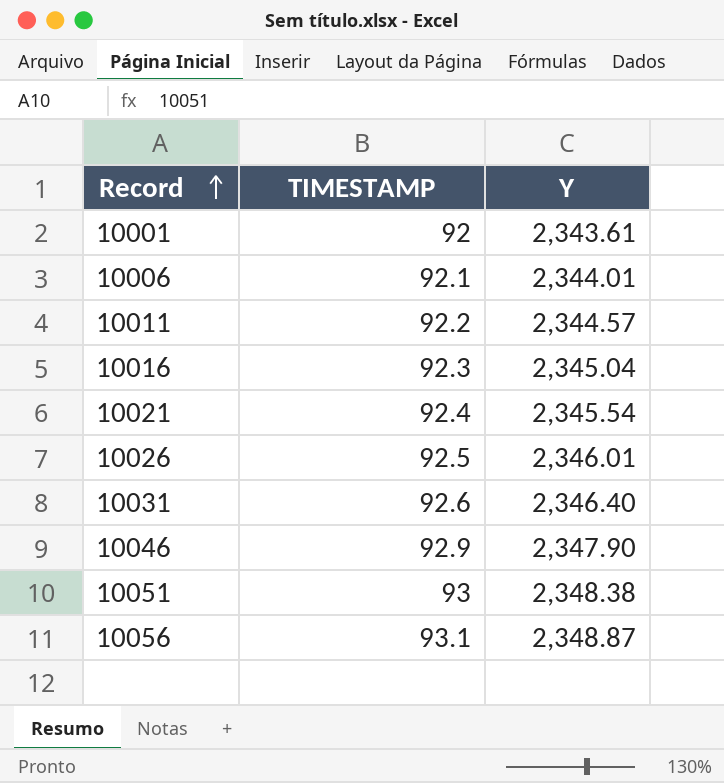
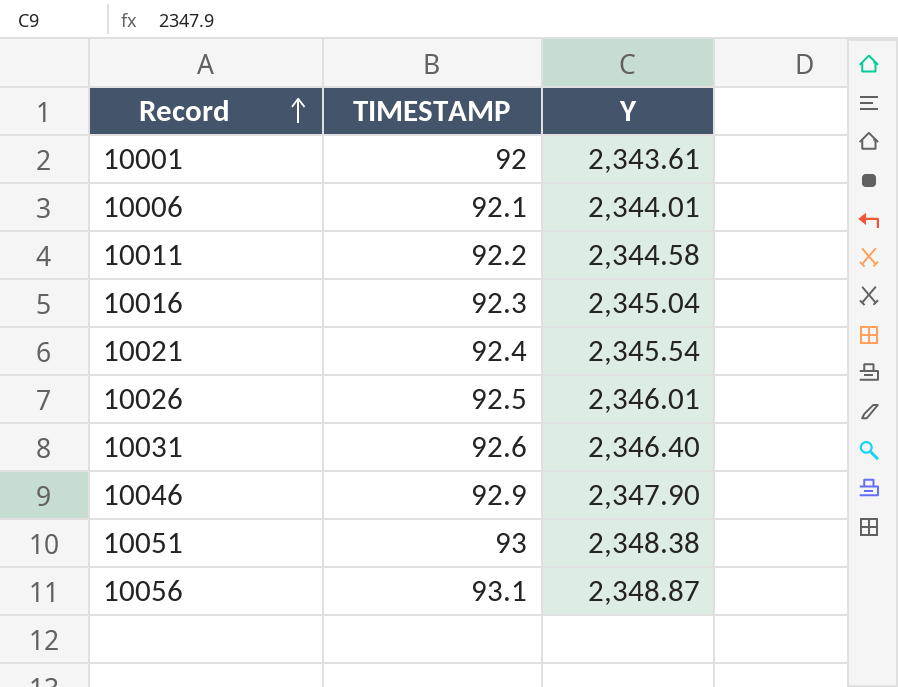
10011 | Y: 2,344.57 -> 2,344.58

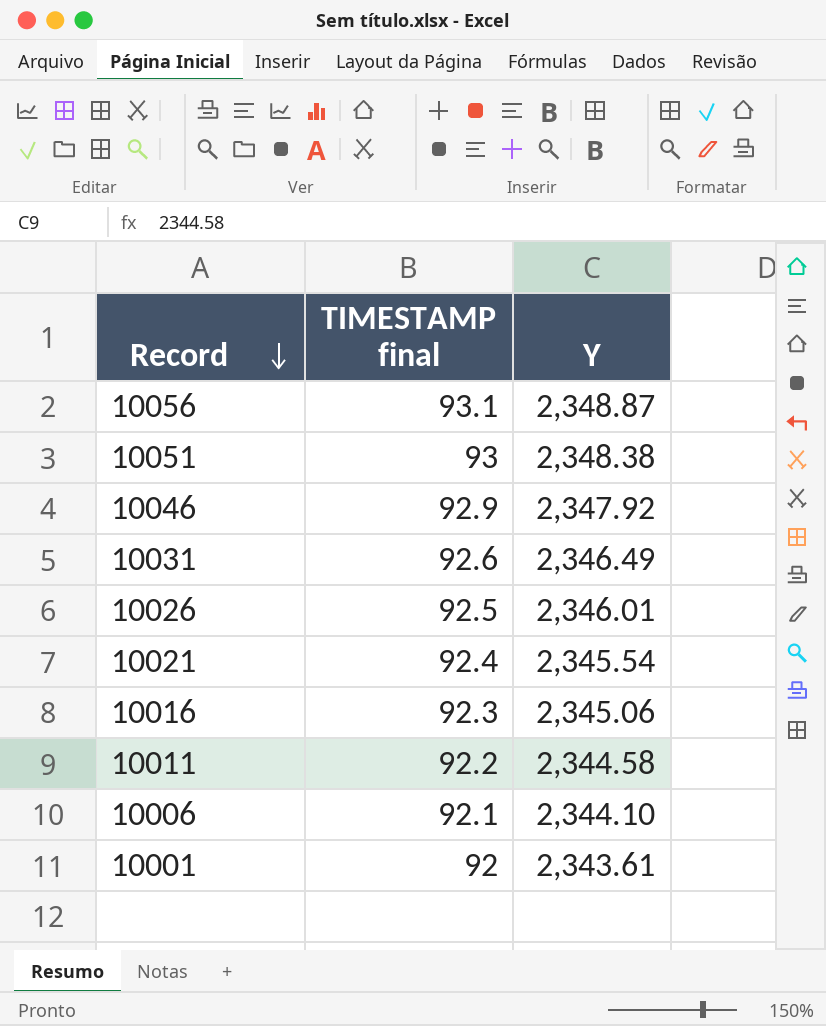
row order: Record ascending -> Record descending
column name: TIMESTAMP -> TIMESTAMP final
10046 | Y: 2,347.90 -> 2,347.92
10031 | Y: 2,346.40 -> 2,346.49
10016 | Y: 2,345.04 -> 2,345.06
10006 | Y: 2,344.01 -> 2,344.10

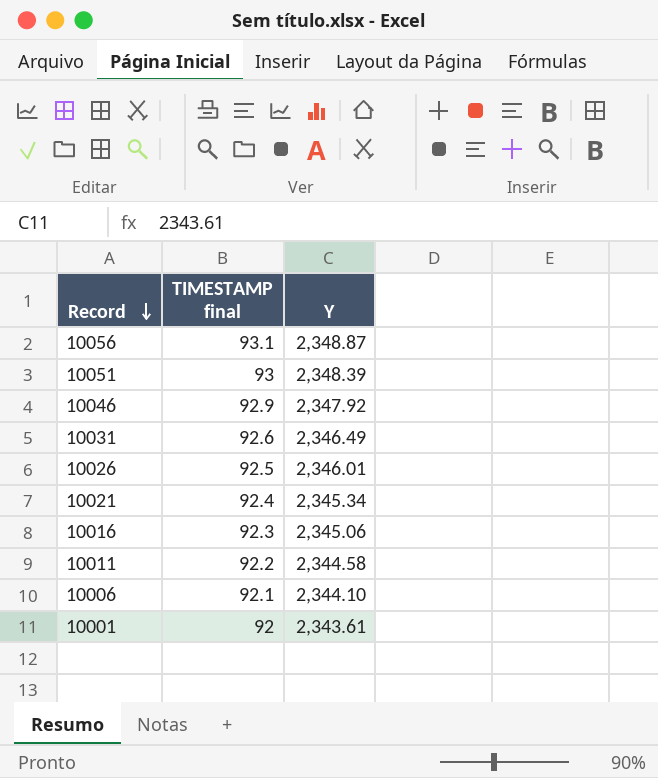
10051 | Y: 2,348.38 -> 2,348.39
10021 | Y: 2,345.54 -> 2,345.34

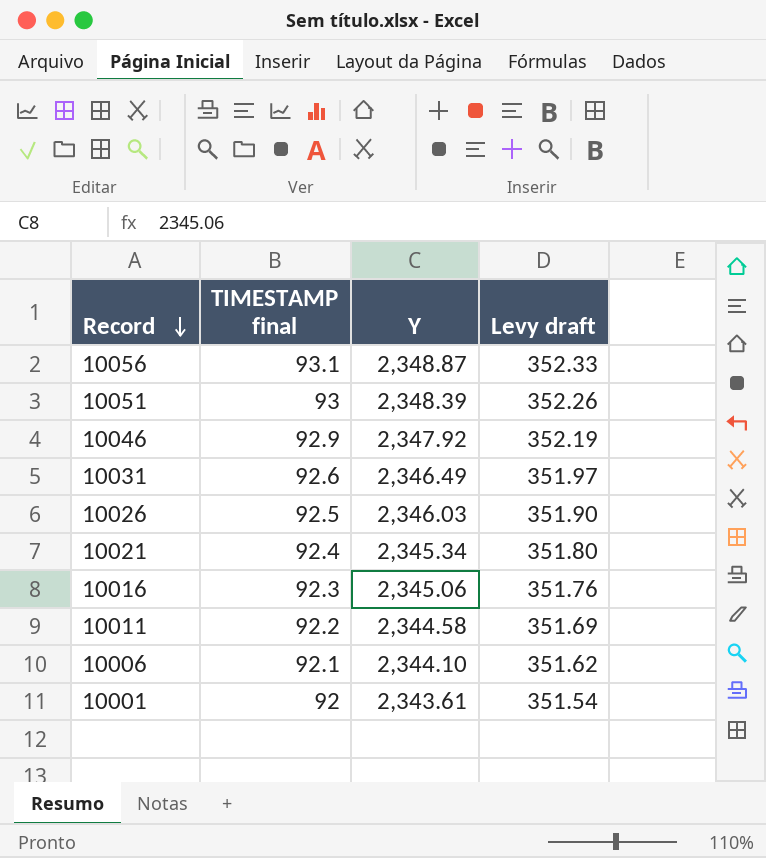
column Levy draft | formula: none -> [Y] * 0.15
10026 | Y: 2,346.01 -> 2,346.03

